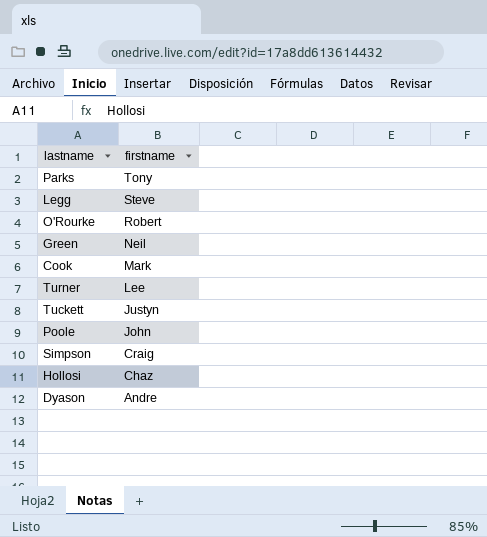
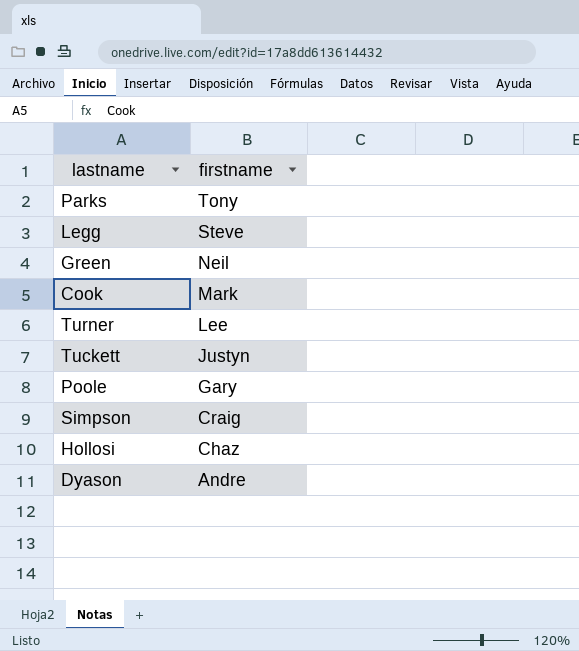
row O'Rourke: Robert -> none
Poole | firstname: John -> Gary

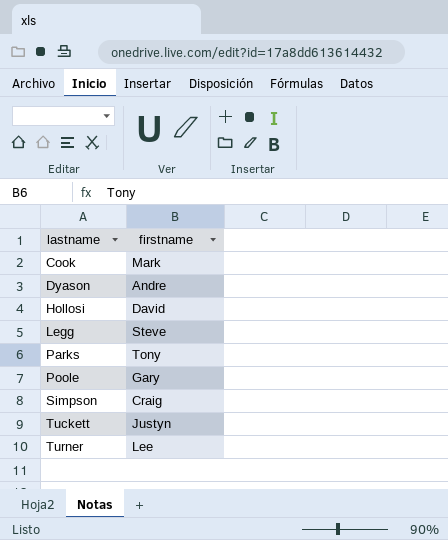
row order: firstname descending -> lastname ascending
row Green: Neil -> none
Hollosi | firstname: Chaz -> David

